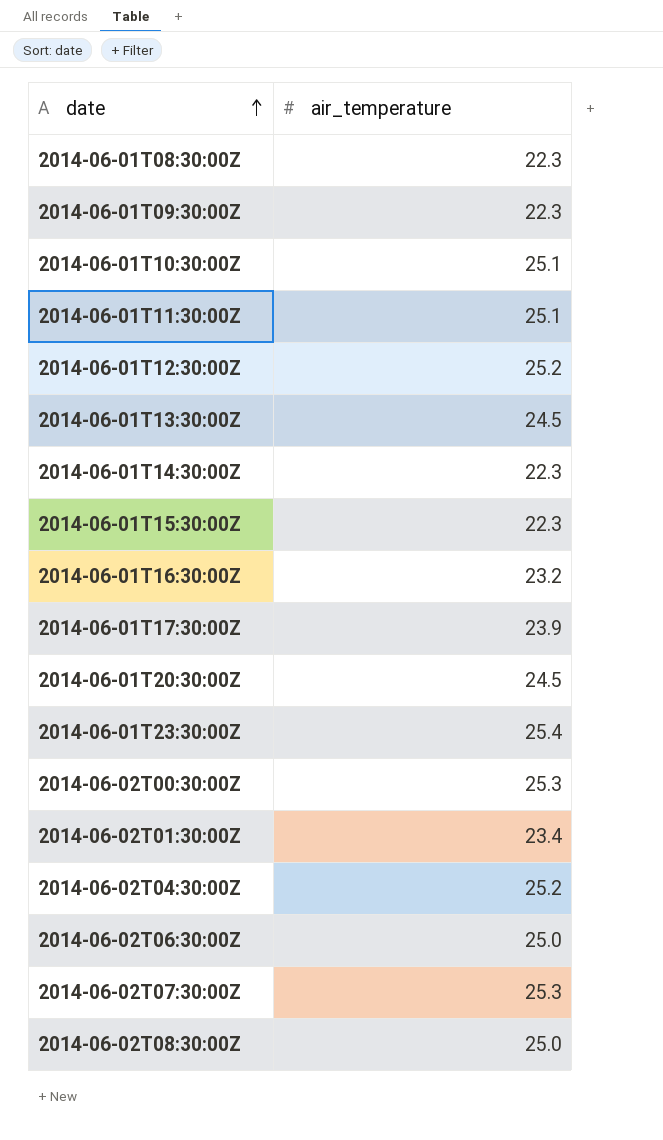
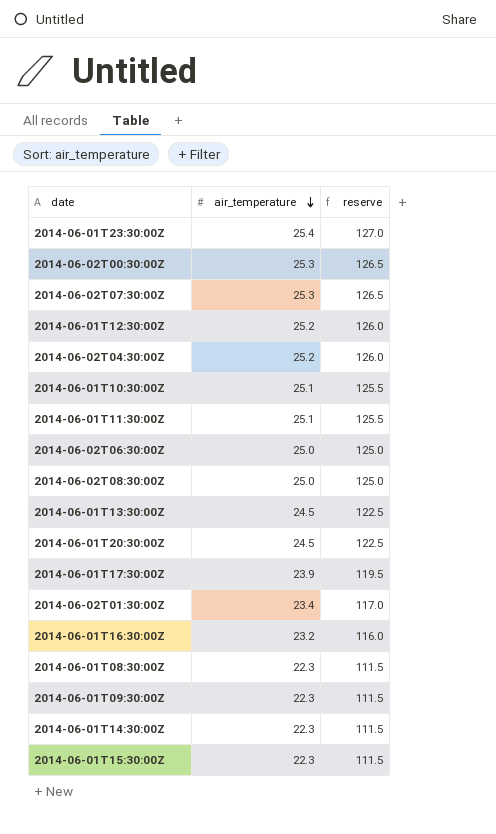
row order: date ascending -> air_temperature descending
column reserve | formula: none -> [air_temperature] * 5

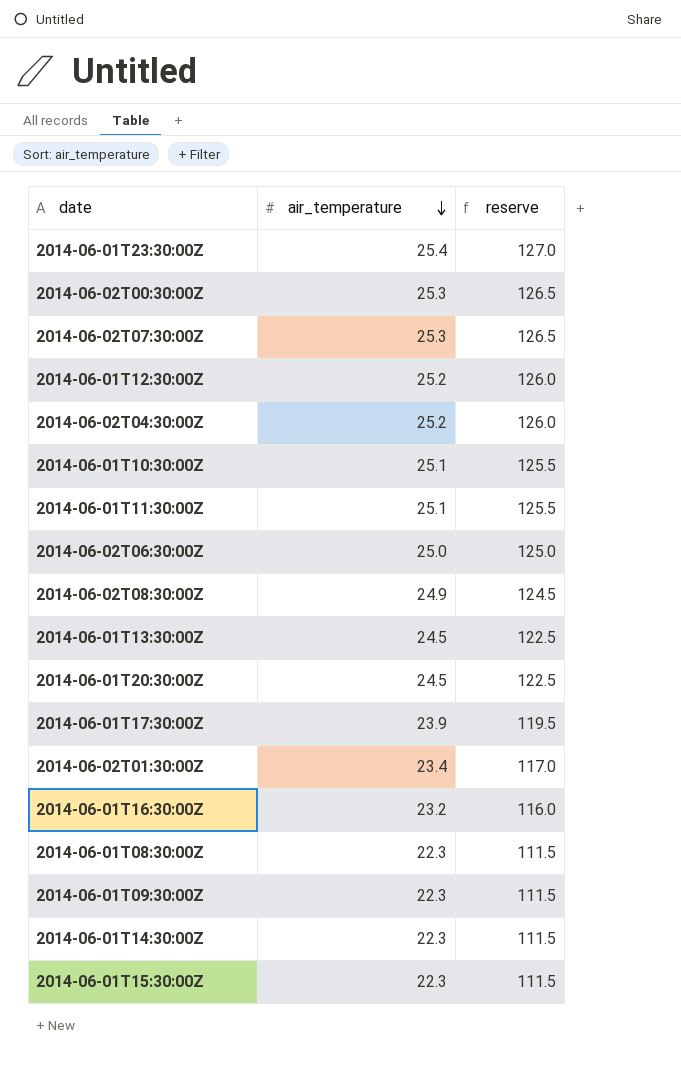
2014-06-02T08:30:00Z | air_temperature: 25.0 -> 24.9
2014-06-02T08:30:00Z | reserve: 125.0 -> 124.5

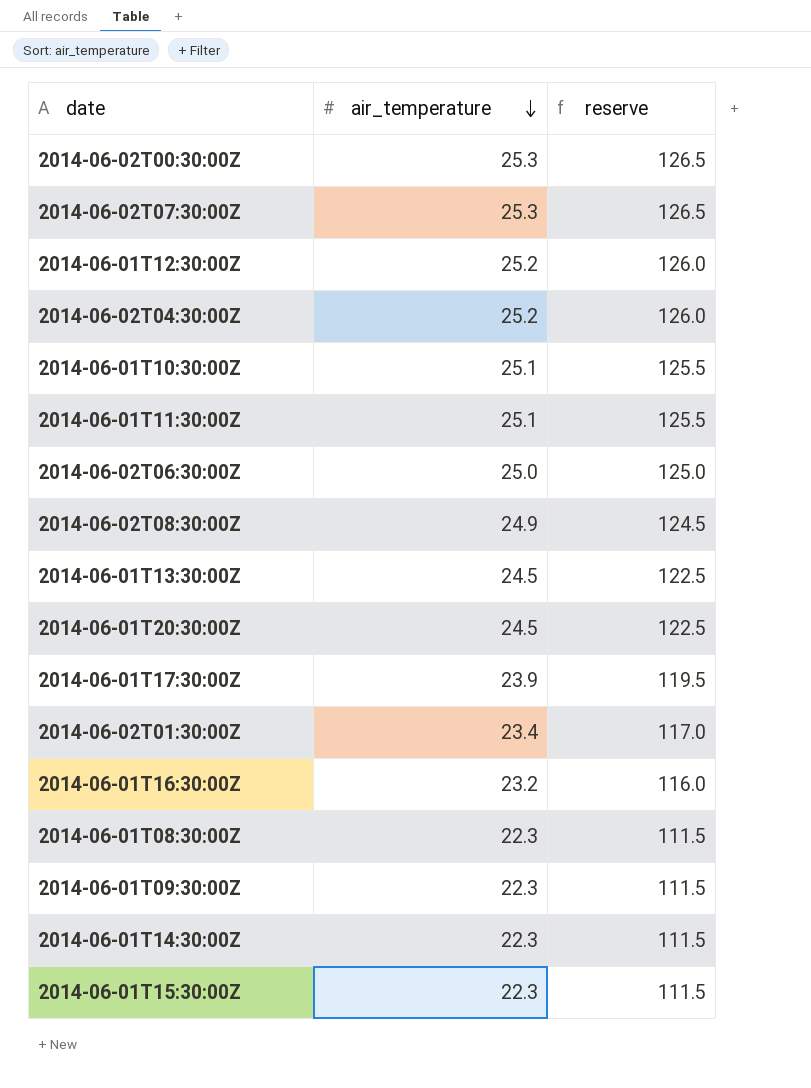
row 2014-06-01T23:30:00Z: 25.4 | 127.0 -> none

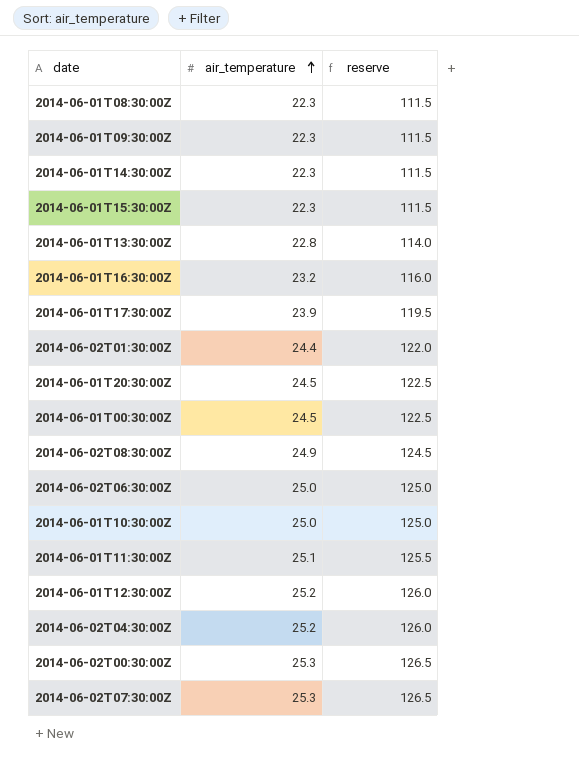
row order: air_temperature descending -> air_temperature ascending
2014-06-01T13:30:00Z | air_temperature: 24.5 -> 22.8
2014-06-01T13:30:00Z | reserve: 122.5 -> 114.0
2014-06-02T01:30:00Z | air_temperature: 23.4 -> 24.4
2014-06-02T01:30:00Z | reserve: 117.0 -> 122.0
row 2014-06-01T00:30:00Z: none -> 24.5 | 122.5
2014-06-01T10:30:00Z | air_temperature: 25.1 -> 25.0
2014-06-01T10:30:00Z | reserve: 125.5 -> 125.0

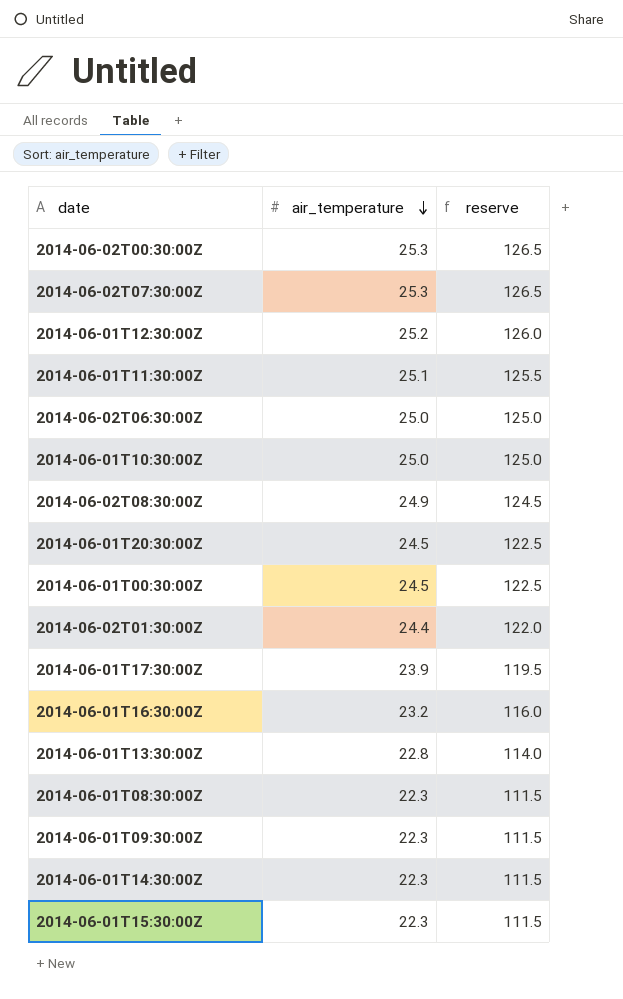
row order: air_temperature ascending -> air_temperature descending
row 2014-06-02T04:30:00Z: 25.2 | 126.0 -> none

